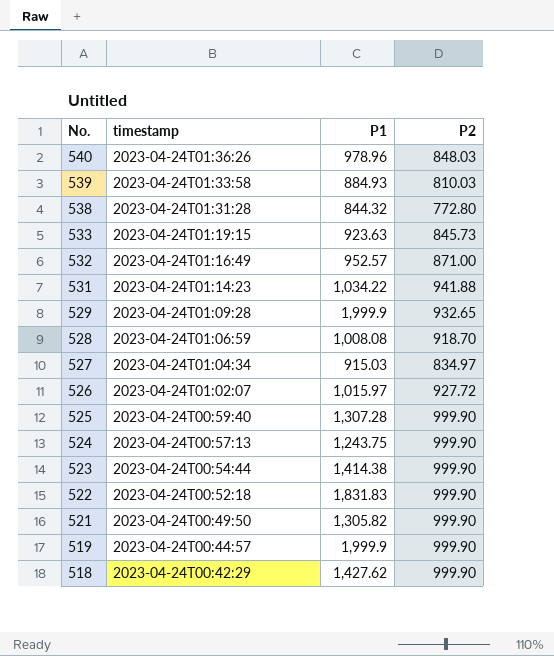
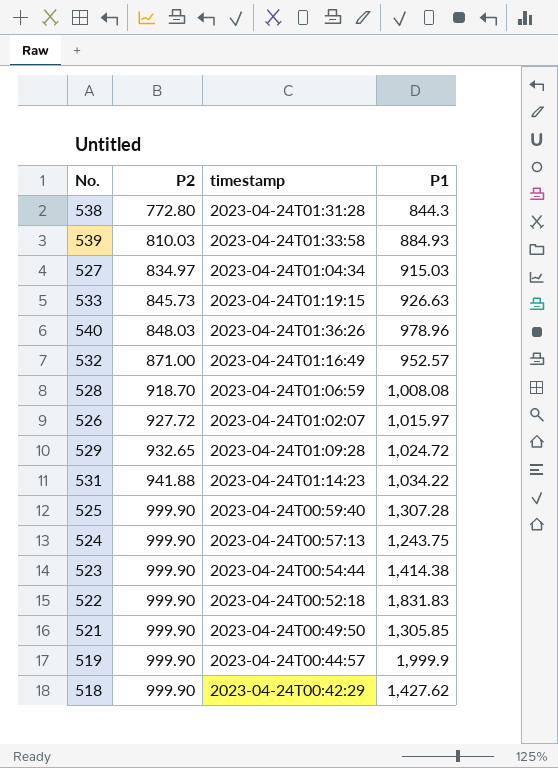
row order: No. descending -> P2 ascending
column P2 | position: 4 -> 2
538 | P1: 844.32 -> 844.3
533 | P1: 923.63 -> 926.63
529 | P1: 1,999.9 -> 1,024.72
521 | P1: 1,305.82 -> 1,305.85

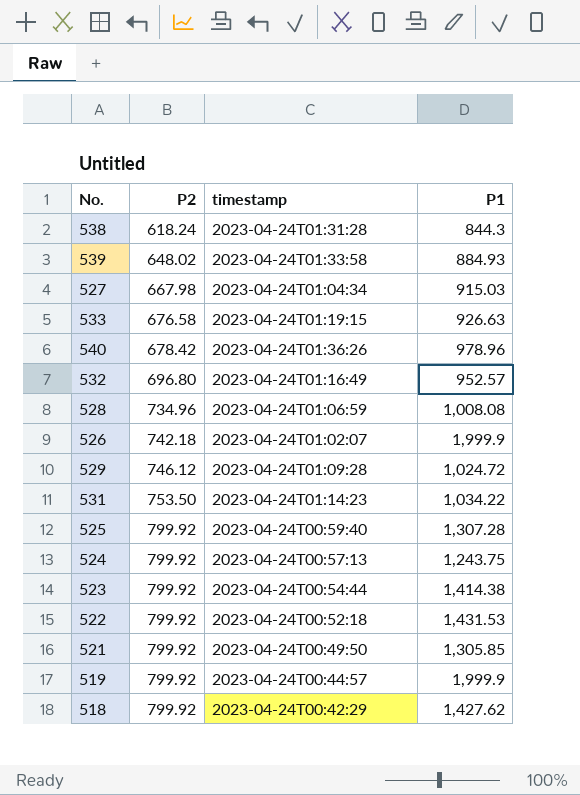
538 | P2: 772.80 -> 618.24
539 | P2: 810.03 -> 648.02
527 | P2: 834.97 -> 667.98
533 | P2: 845.73 -> 676.58
540 | P2: 848.03 -> 678.42
532 | P2: 871.00 -> 696.80
528 | P2: 918.70 -> 734.96
526 | P2: 927.72 -> 742.18
526 | P1: 1,015.97 -> 1,999.9
529 | P2: 932.65 -> 746.12
531 | P2: 941.88 -> 753.50
525 | P2: 999.90 -> 799.92
524 | P2: 999.90 -> 799.92
523 | P2: 999.90 -> 799.92
522 | P2: 999.90 -> 799.92
522 | P1: 1,831.83 -> 1,431.53
521 | P2: 999.90 -> 799.92
519 | P2: 999.90 -> 799.92
518 | P2: 999.90 -> 799.92

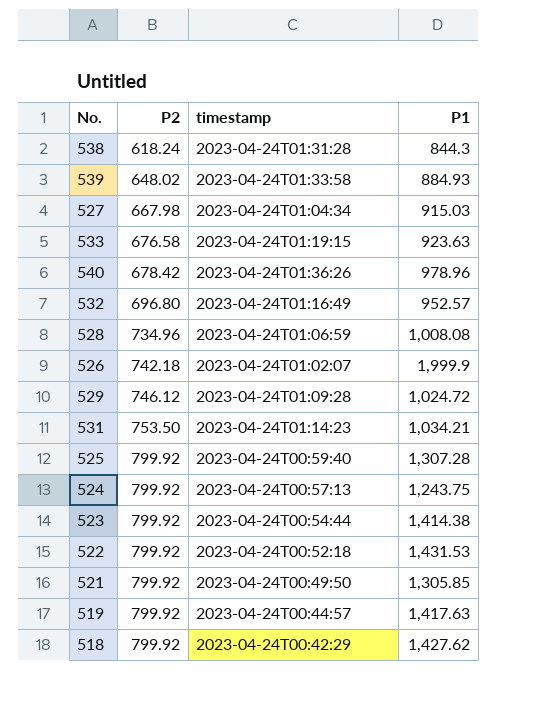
533 | P1: 926.63 -> 923.63
531 | P1: 1,034.22 -> 1,034.21
519 | P1: 1,999.9 -> 1,417.63

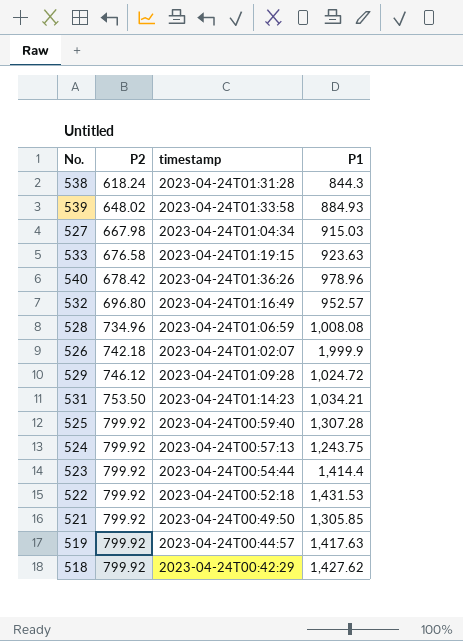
523 | P1: 1,414.38 -> 1,414.4

